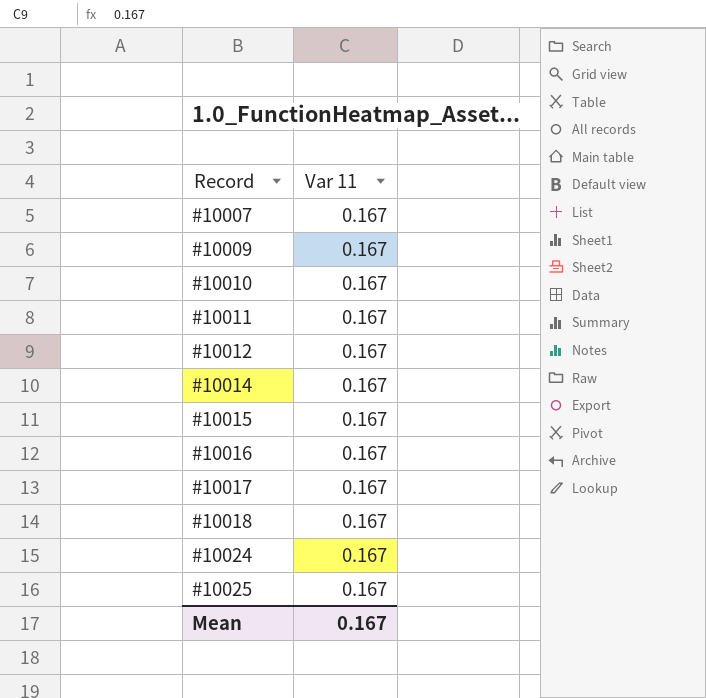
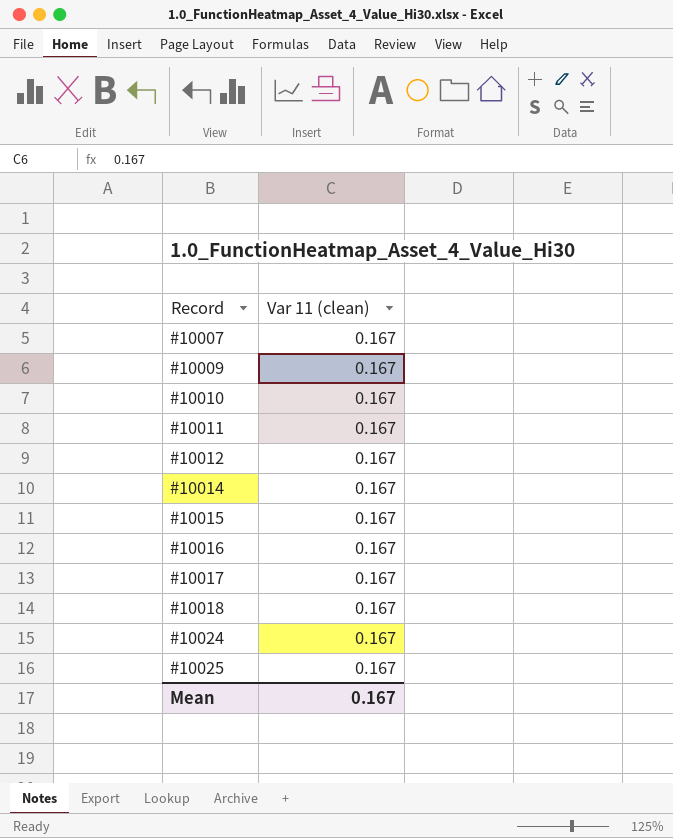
column name: Var 11 -> Var 11 (clean)

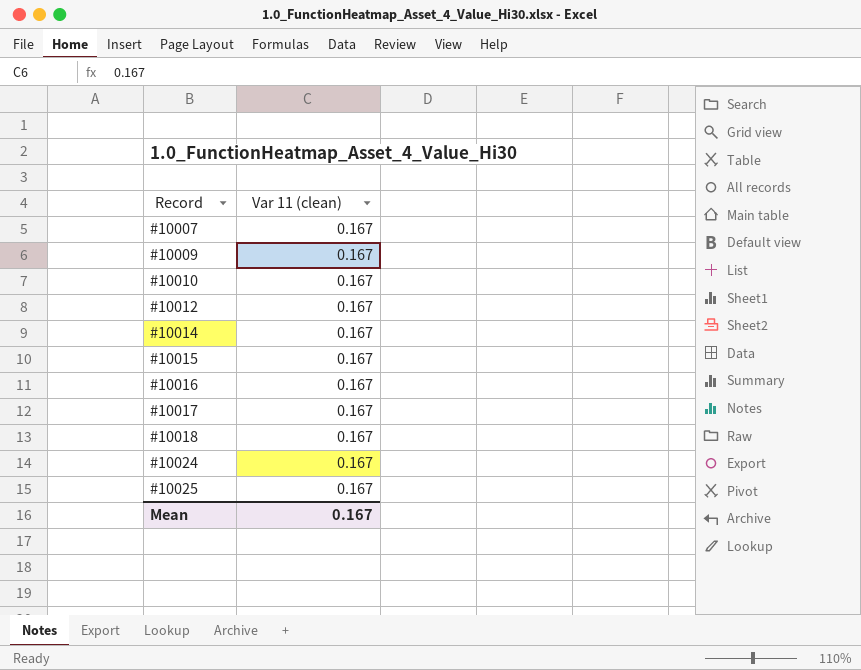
row #10011: 0.167 -> none

